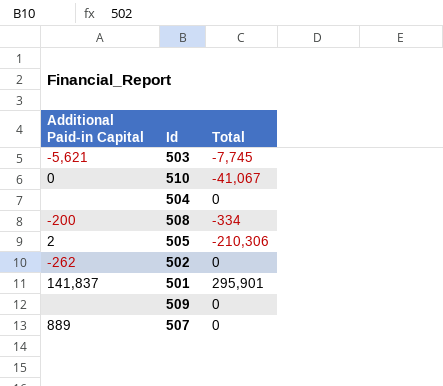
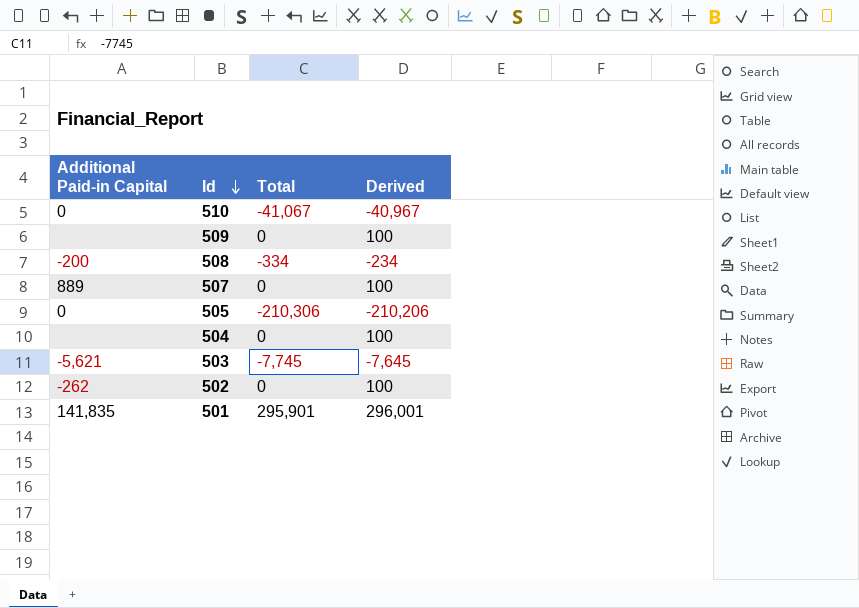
row order: none -> Id descending
column Derived | formula: none -> [Total] + 100
505 | Additional Paid-in Capital: 2 -> 0
501 | Additional Paid-in Capital: 141,837 -> 141,835

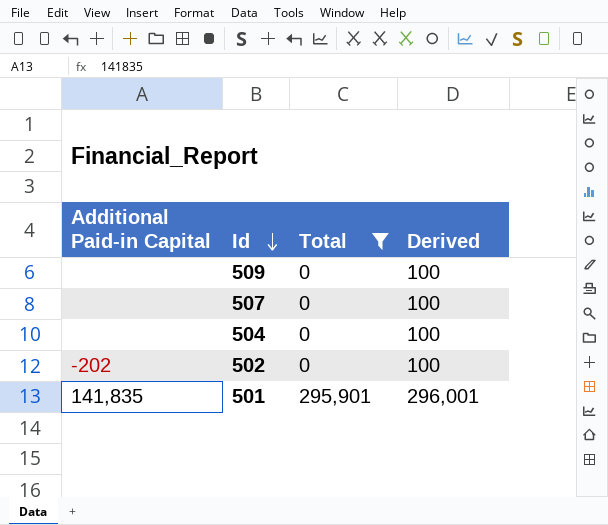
filter: none -> Total >= 0
507 | Additional Paid-in Capital: 889 -> none
502 | Additional Paid-in Capital: -262 -> -202

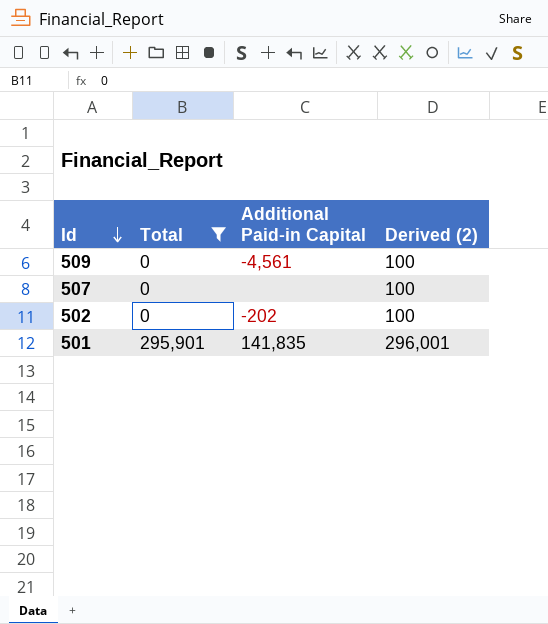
column Additional Paid-in Capital | position: 1 -> 3
column name: Derived -> Derived (2)
row 504: none | 0 | 100 -> none
509 | Additional Paid-in Capital: none -> -4,561

